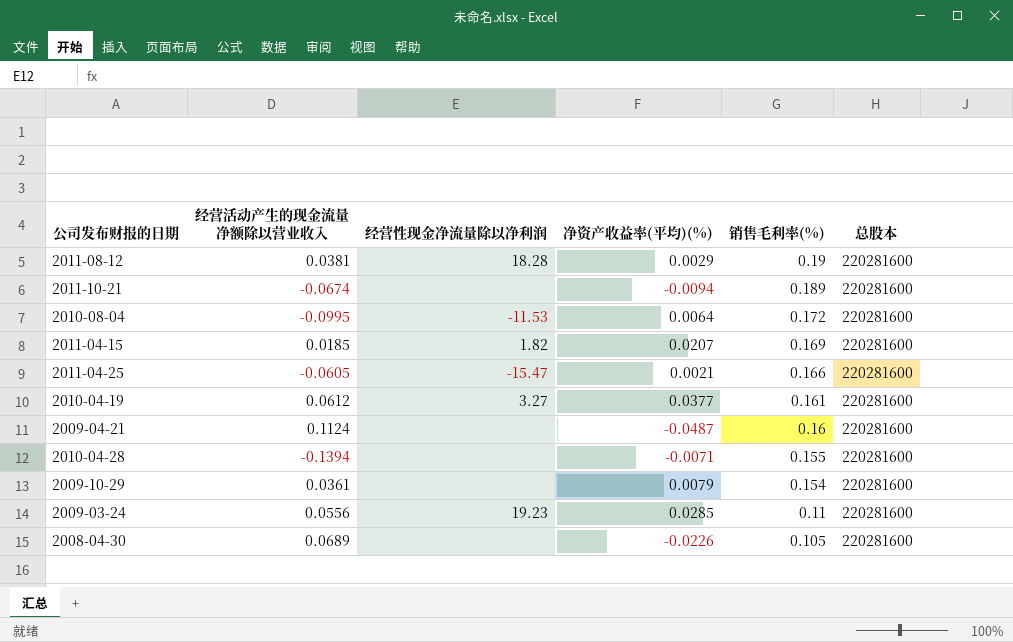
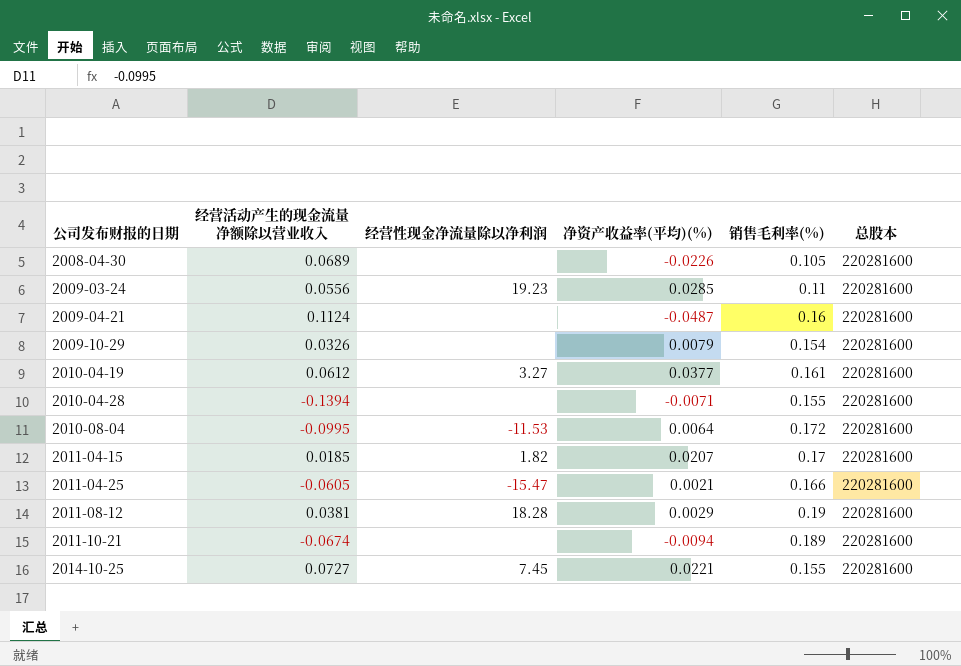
row order: 销售毛利率(%) descending -> 公司发布财报的日期 ascending
2009-10-29 | 经营活动产生的现金流量净额除以营业收入: 0.0361 -> 0.0326
2011-04-15 | 销售毛利率(%): 0.169 -> 0.17
row 2014-10-25: none -> 0.0727 | 7.45 | 0.0221 | 0.155 | 220281600

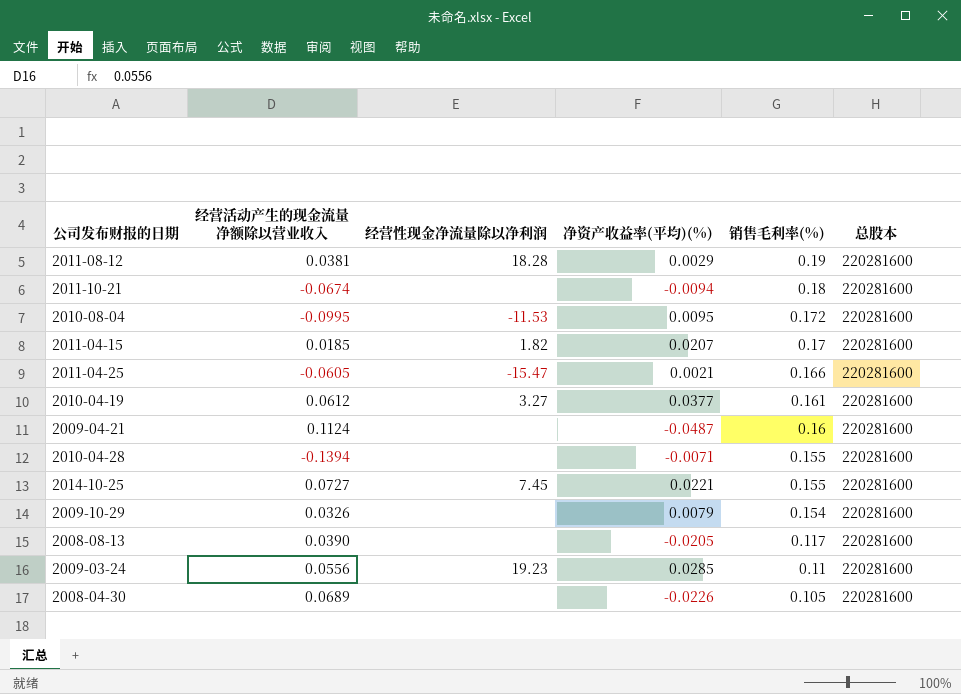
row order: 公司发布财报的日期 ascending -> 销售毛利率(%) descending
2011-10-21 | 销售毛利率(%): 0.189 -> 0.18
2010-08-04 | 净资产收益率(平均)(%): 0.0064 -> 0.0095
row 2008-08-13: none -> 0.0390 | none | -0.0205 | 0.117 | 220281600

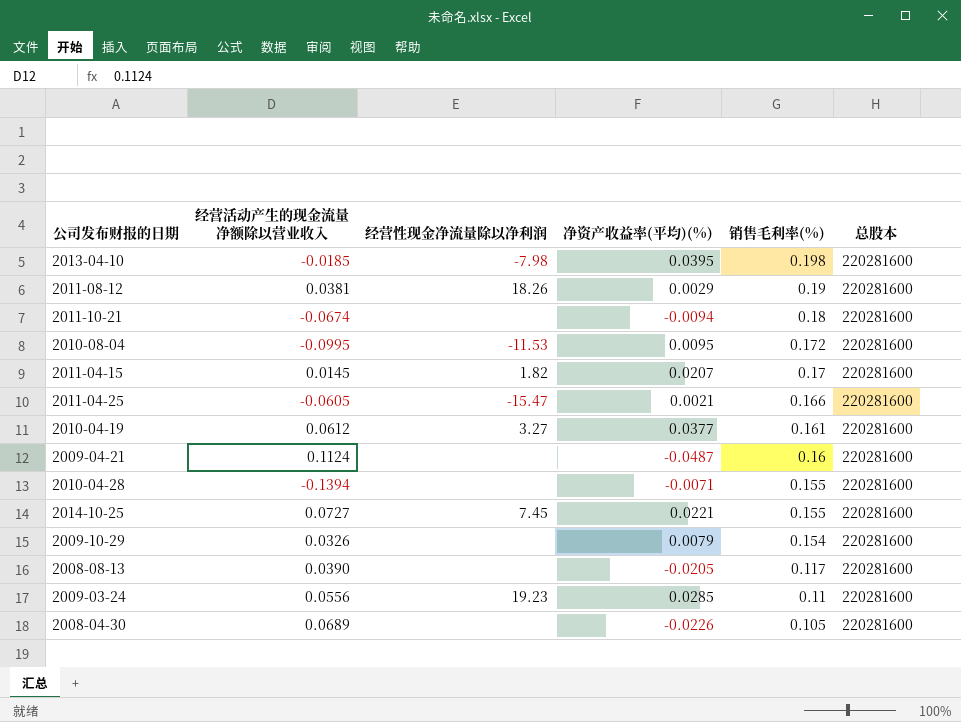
row 2013-04-10: none -> -0.0185 | -7.98 | 0.0395 | 0.198 | 220281600
2011-08-12 | 经营性现金净流量除以净利润: 18.28 -> 18.26
2011-04-15 | 经营活动产生的现金流量净额除以营业收入: 0.0185 -> 0.0145

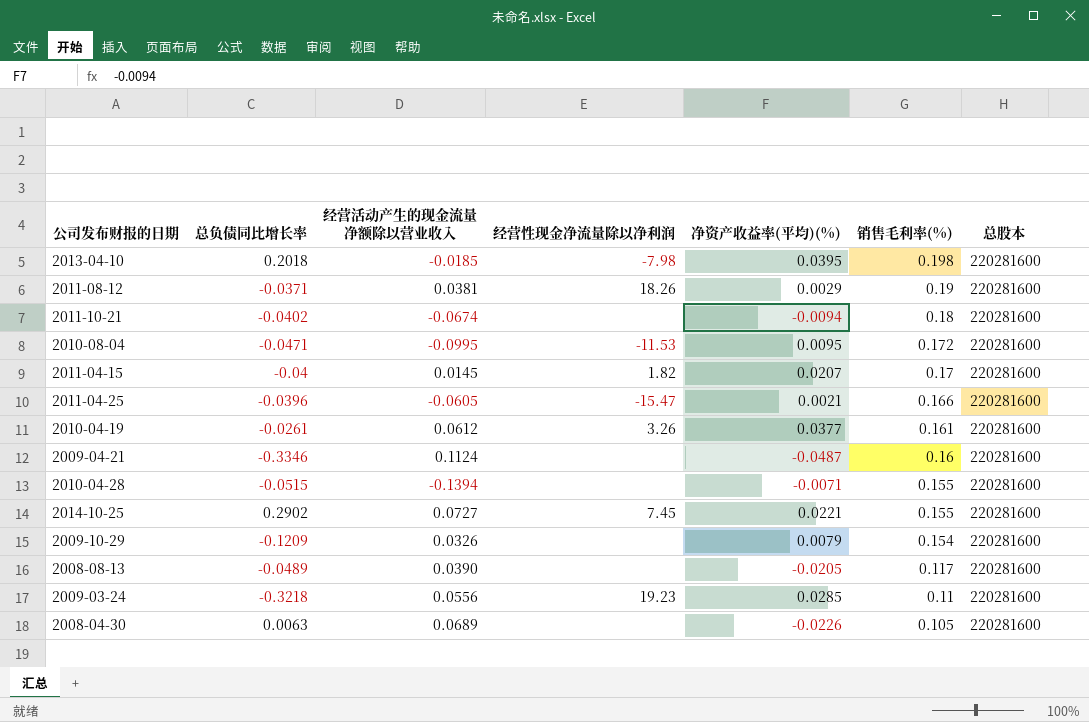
column 总负债同比增长率 | position: none -> 2
2010-04-19 | 经营性现金净流量除以净利润: 3.27 -> 3.26

